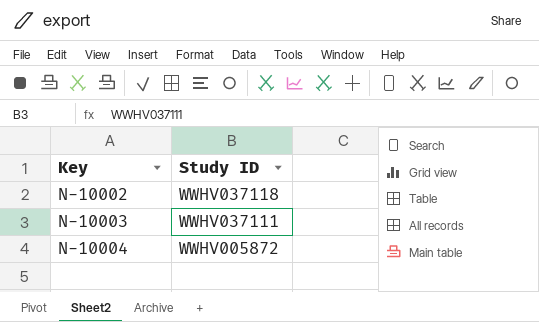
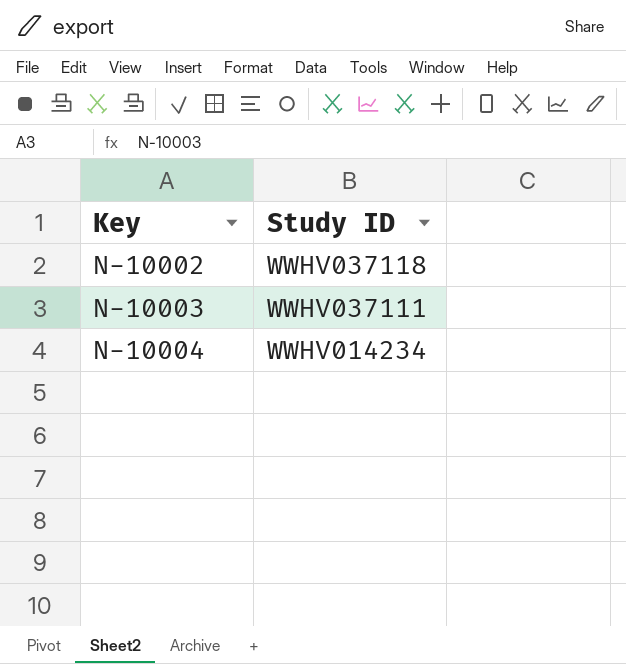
N-10004 | Study ID: WWHV005872 -> WWHV014234

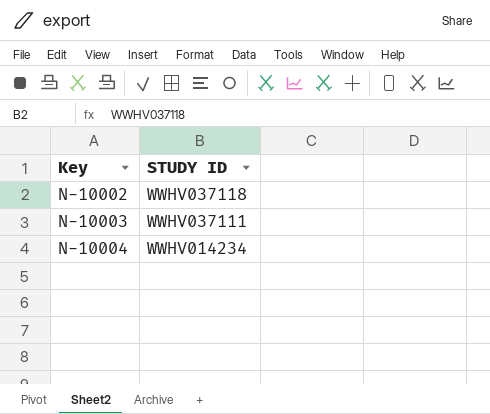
column name: Study ID -> STUDY ID

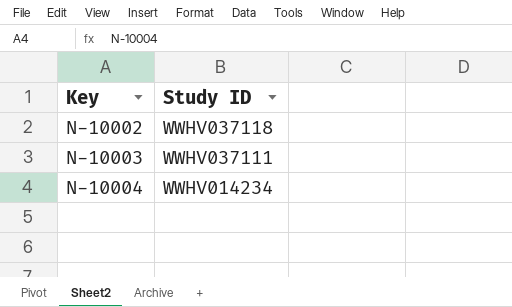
column name: STUDY ID -> Study ID

